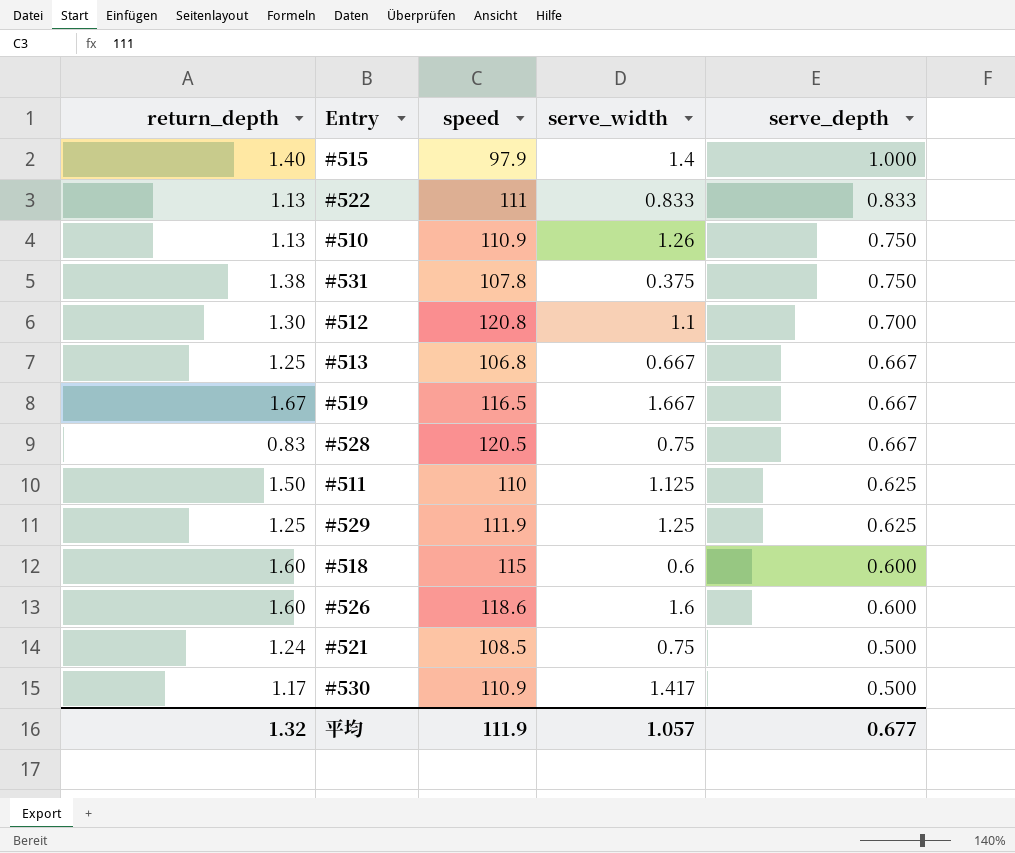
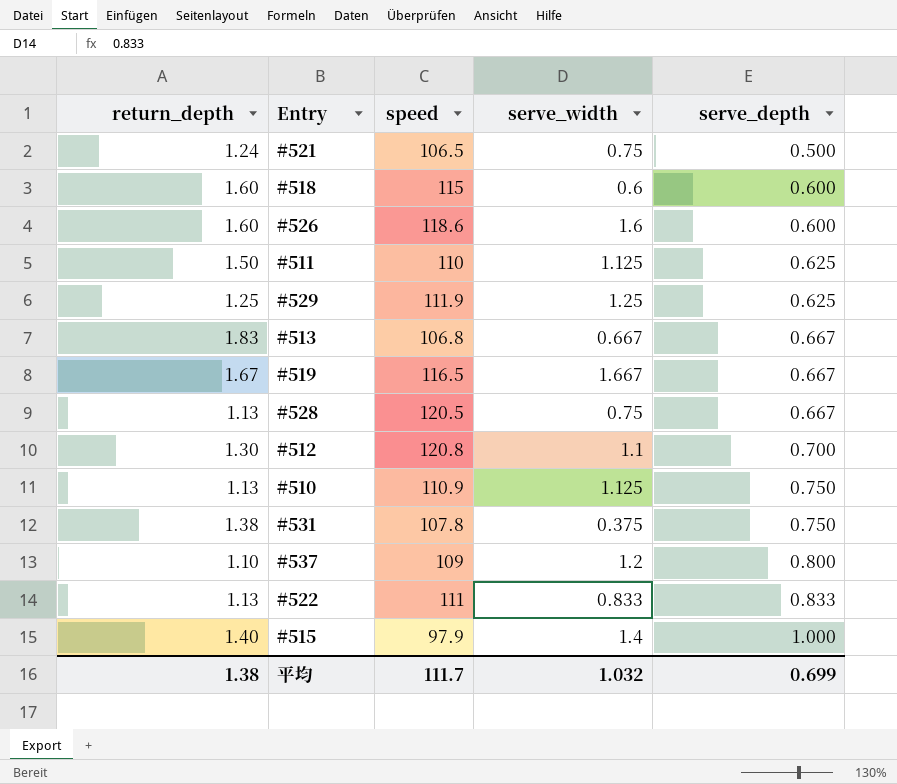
row order: serve_depth descending -> serve_depth ascending
row #530: 1.17 | 110.9 | 1.417 | 0.500 -> none
#521 | speed: 108.5 -> 106.5
#513 | return_depth: 1.25 -> 1.83
#528 | return_depth: 0.83 -> 1.13
#510 | serve_width: 1.26 -> 1.125
row #537: none -> 1.10 | 109 | 1.2 | 0.800
平均 | return_depth: 1.32 -> 1.38
平均 | speed: 111.9 -> 111.7
平均 | serve_width: 1.057 -> 1.032
平均 | serve_depth: 0.677 -> 0.699

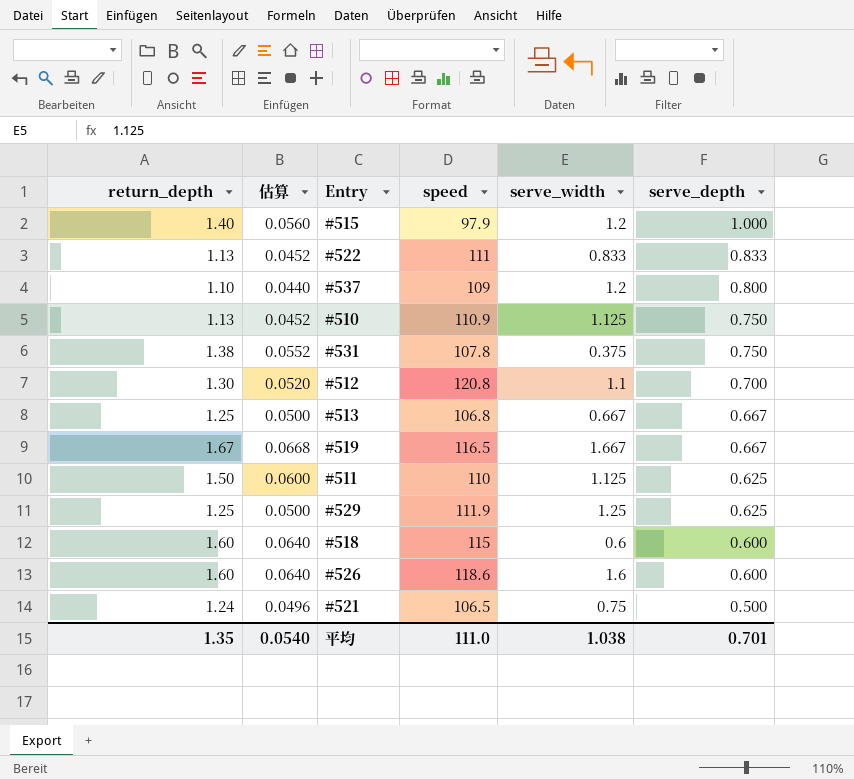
row order: serve_depth ascending -> serve_depth descending
column 估算 | formula: none -> [return_depth] * 0.04
row #528: 1.13 | 120.5 | 0.75 | 0.667 -> none
#515 | serve_width: 1.4 -> 1.2
#513 | return_depth: 1.83 -> 1.25
平均 | return_depth: 1.38 -> 1.35
平均 | speed: 111.7 -> 111.0
平均 | serve_width: 1.032 -> 1.038
平均 | serve_depth: 0.699 -> 0.701

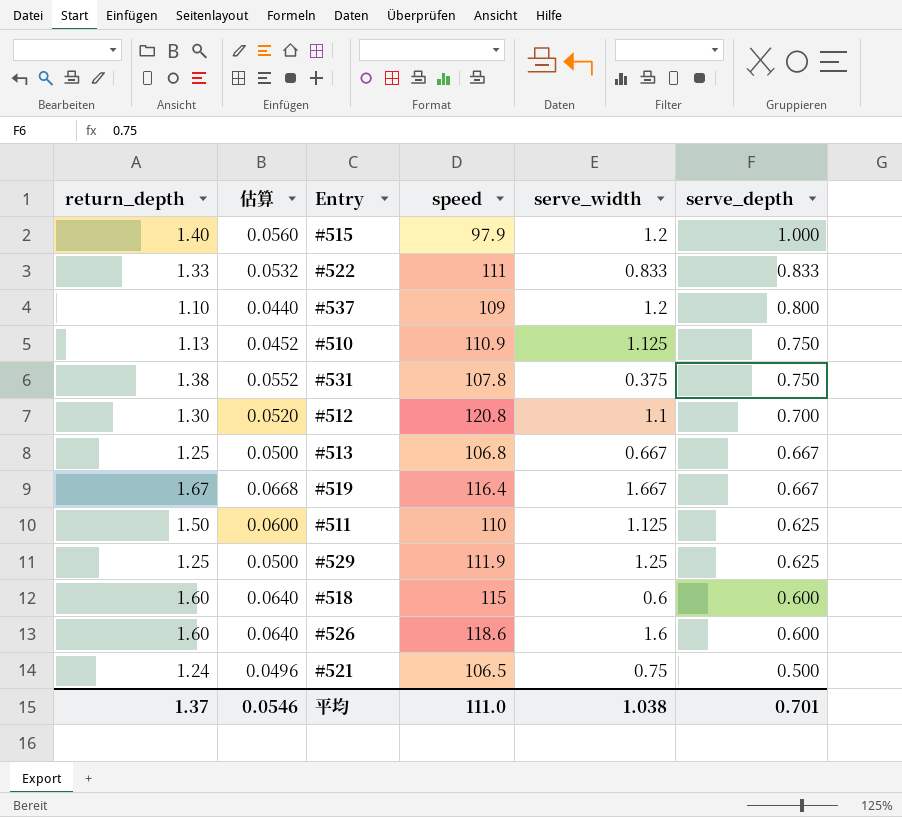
#522 | return_depth: 1.13 -> 1.33
#522 | 估算: 0.0452 -> 0.0532
#519 | speed: 116.5 -> 116.4
平均 | return_depth: 1.35 -> 1.37
平均 | 估算: 0.0540 -> 0.0546

